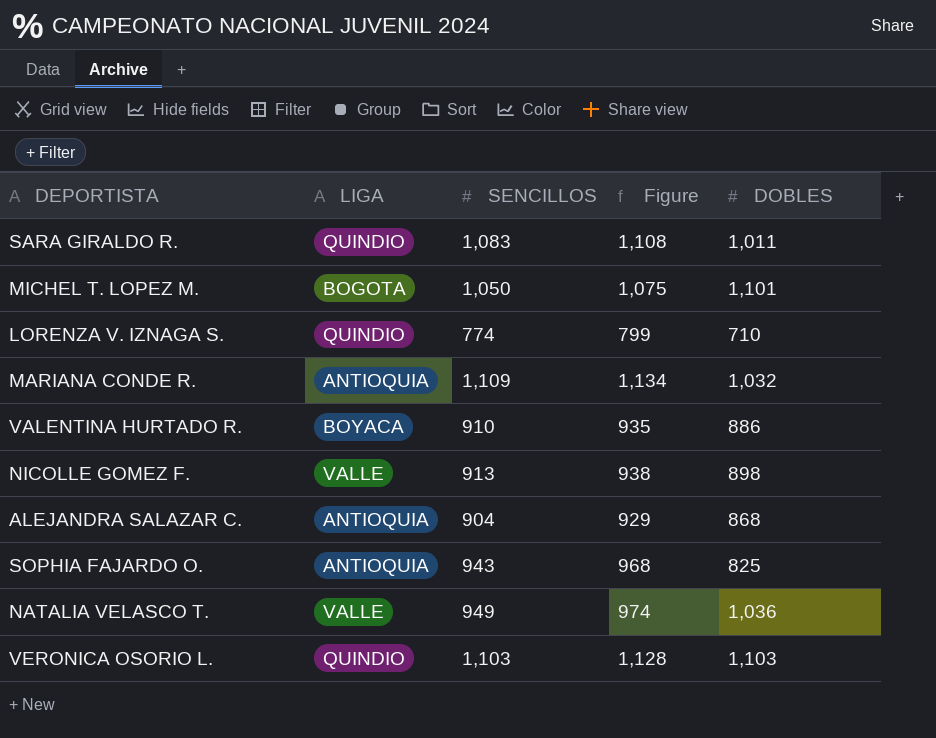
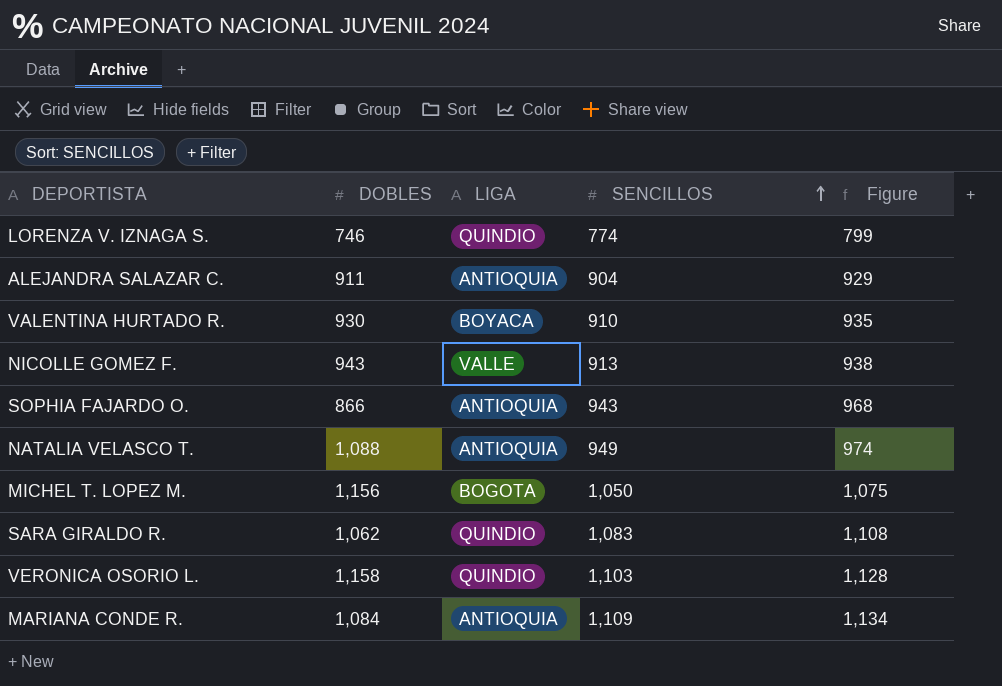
row order: none -> SENCILLOS ascending
column DOBLES | position: 5 -> 2
LORENZA V. IZNAGA S. | DOBLES: 710 -> 746
ALEJANDRA SALAZAR C. | DOBLES: 868 -> 911
VALENTINA HURTADO R. | DOBLES: 886 -> 930
NICOLLE GOMEZ F. | DOBLES: 898 -> 943
SOPHIA FAJARDO O. | DOBLES: 825 -> 866
NATALIA VELASCO T. | DOBLES: 1,036 -> 1,088
NATALIA VELASCO T. | LIGA: VALLE -> ANTIOQUIA
MICHEL T. LOPEZ M. | DOBLES: 1,101 -> 1,156
SARA GIRALDO R. | DOBLES: 1,011 -> 1,062
VERONICA OSORIO L. | DOBLES: 1,103 -> 1,158
MARIANA CONDE R. | DOBLES: 1,032 -> 1,084

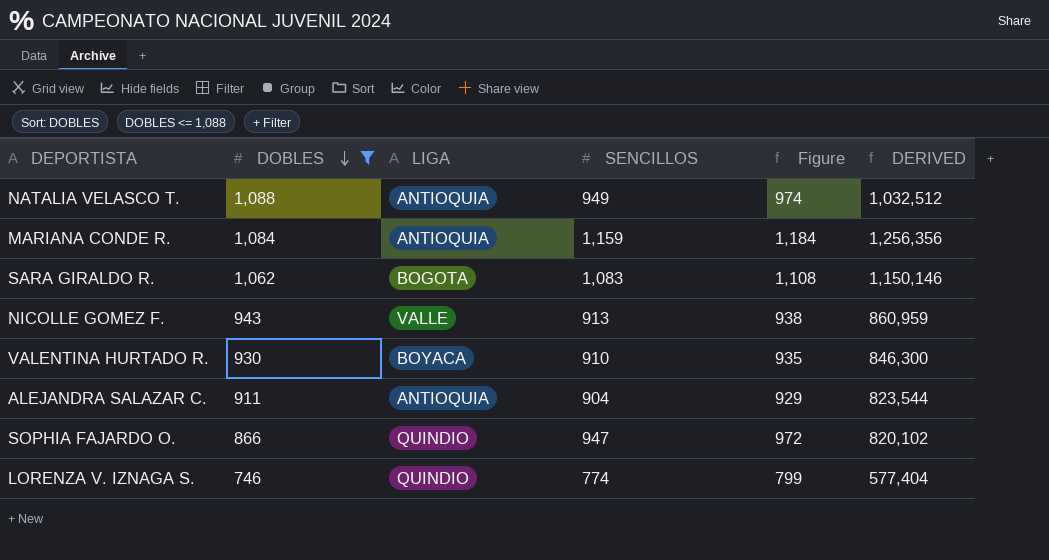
filter: none -> DOBLES <= 1,088
row order: SENCILLOS ascending -> DOBLES descending
column DERIVED | formula: none -> [DOBLES] * [SENCILLOS]
MARIANA CONDE R. | SENCILLOS: 1,109 -> 1,159
MARIANA CONDE R. | Figure: 1,134 -> 1,184
SARA GIRALDO R. | LIGA: QUINDIO -> BOGOTA
SOPHIA FAJARDO O. | LIGA: ANTIOQUIA -> QUINDIO
SOPHIA FAJARDO O. | SENCILLOS: 943 -> 947
SOPHIA FAJARDO O. | Figure: 968 -> 972

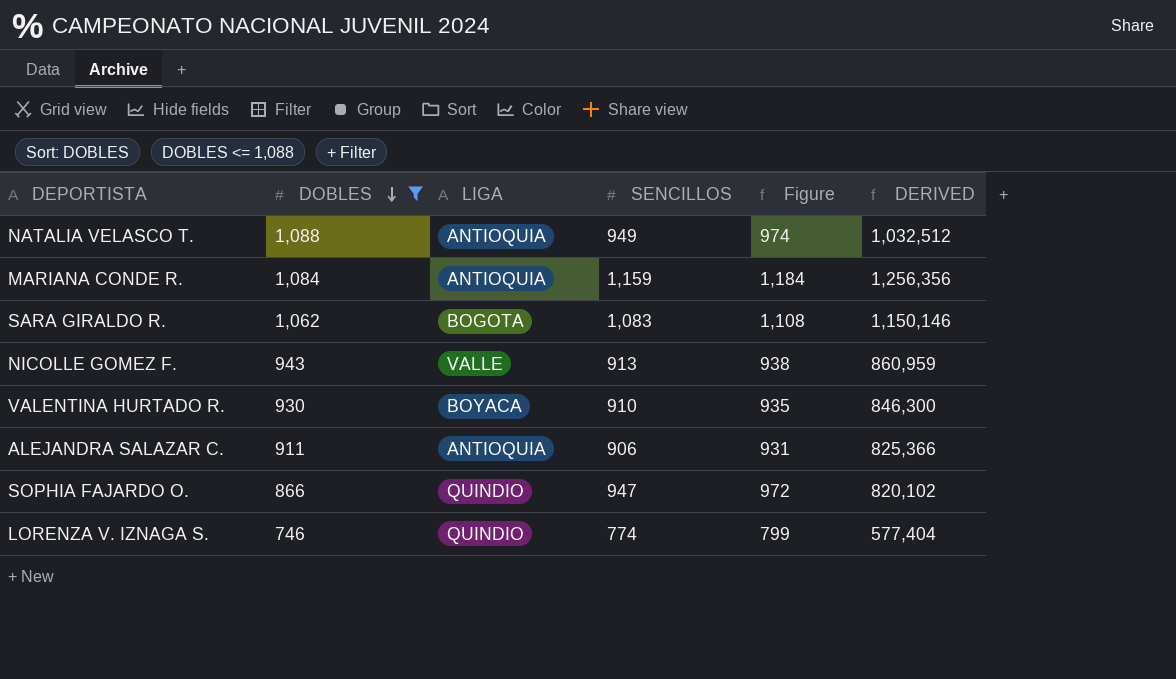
ALEJANDRA SALAZAR C. | SENCILLOS: 904 -> 906
ALEJANDRA SALAZAR C. | Figure: 929 -> 931
ALEJANDRA SALAZAR C. | DERIVED: 823,544 -> 825,366

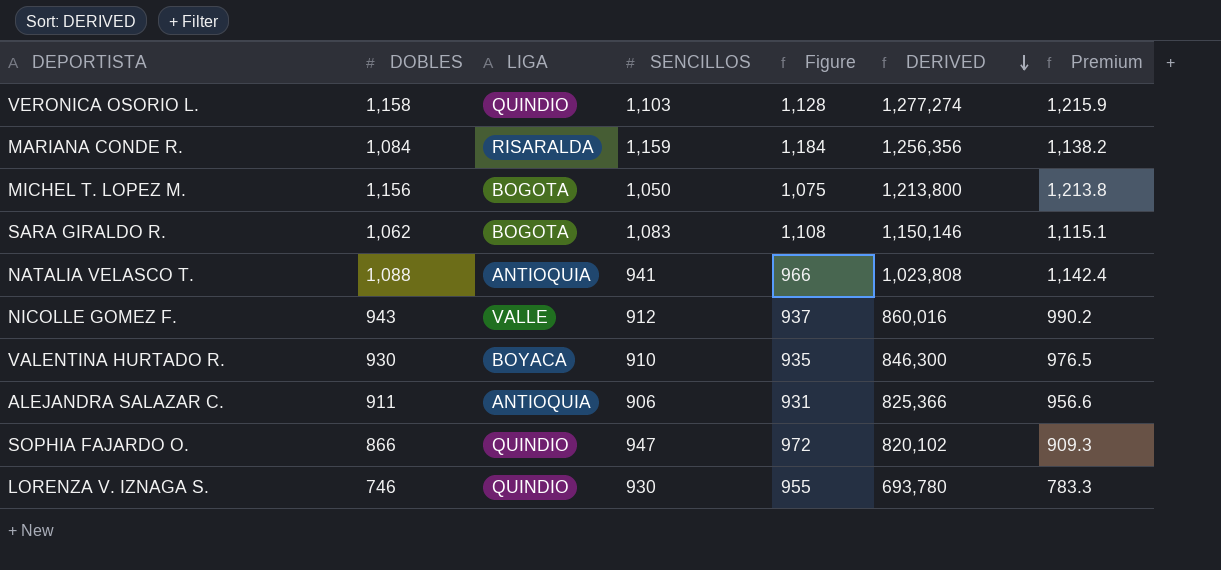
filter: DOBLES <= 1,088 -> none
row order: DOBLES descending -> DERIVED descending
column Premium | formula: none -> [DOBLES] * 1.05
MARIANA CONDE R. | LIGA: ANTIOQUIA -> RISARALDA
NATALIA VELASCO T. | SENCILLOS: 949 -> 941
NATALIA VELASCO T. | Figure: 974 -> 966
NATALIA VELASCO T. | DERIVED: 1,032,512 -> 1,023,808
NICOLLE GOMEZ F. | SENCILLOS: 913 -> 912
NICOLLE GOMEZ F. | Figure: 938 -> 937
NICOLLE GOMEZ F. | DERIVED: 860,959 -> 860,016
LORENZA V. IZNAGA S. | SENCILLOS: 774 -> 930
LORENZA V. IZNAGA S. | Figure: 799 -> 955
LORENZA V. IZNAGA S. | DERIVED: 577,404 -> 693,780

